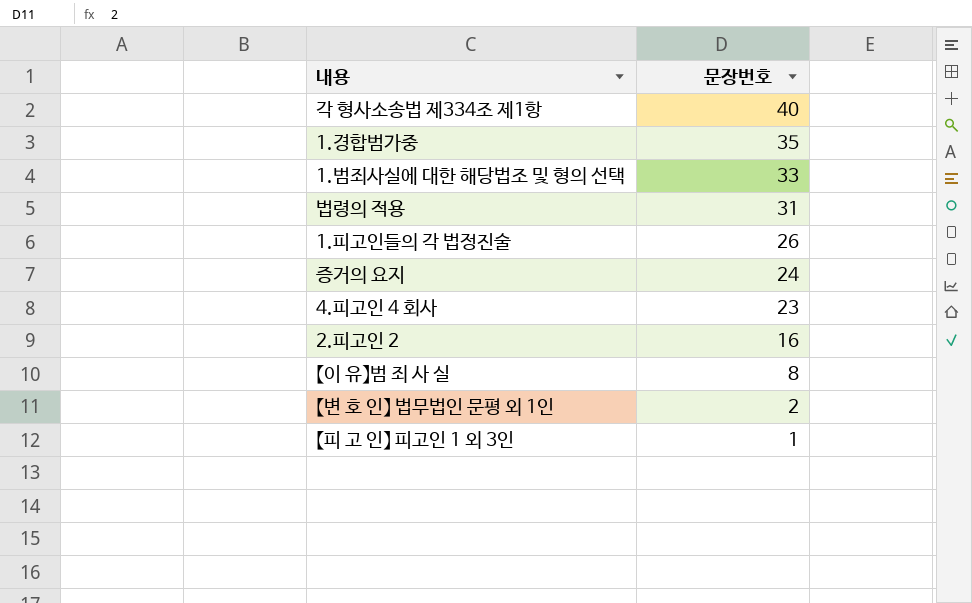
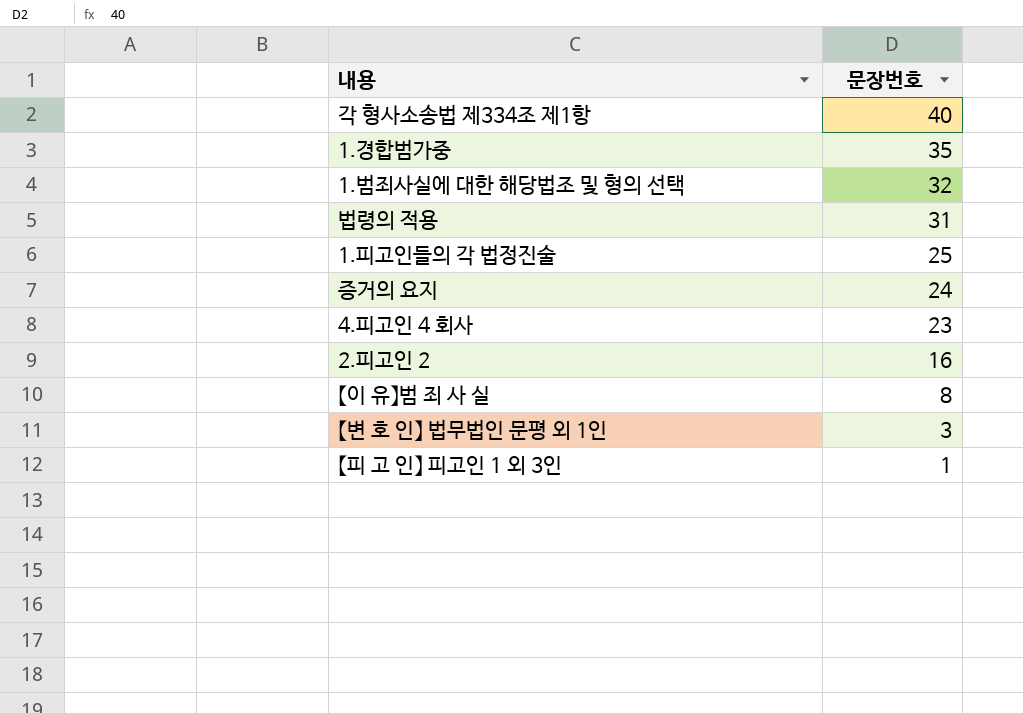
1.범죄사실에 대한 해당법조 및 형의 선택 | 문장번호: 33 -> 32
1.피고인들의 각 법정진술 | 문장번호: 26 -> 25
【변 호 인】 법무법인 문평 외 1인 | 문장번호: 2 -> 3

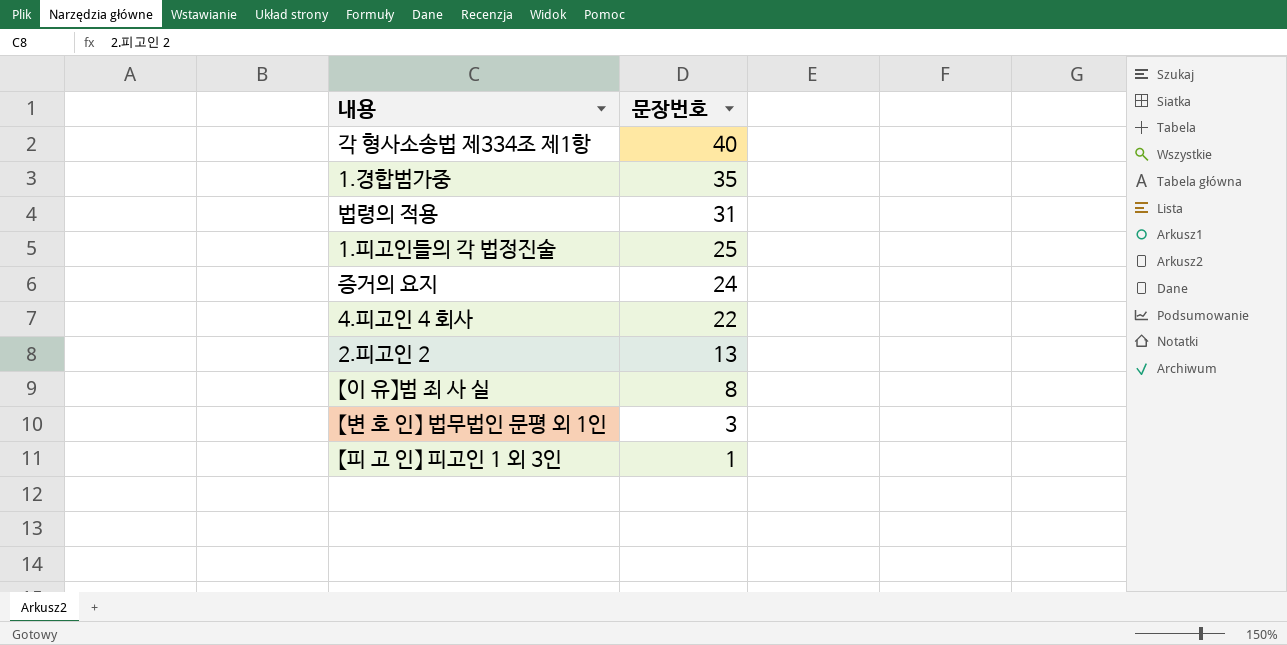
row 1.범죄사실에 대한 해당법조 및 형의 선택: 32 -> none
4.피고인 4 회사 | 문장번호: 23 -> 22
2.피고인 2 | 문장번호: 16 -> 13

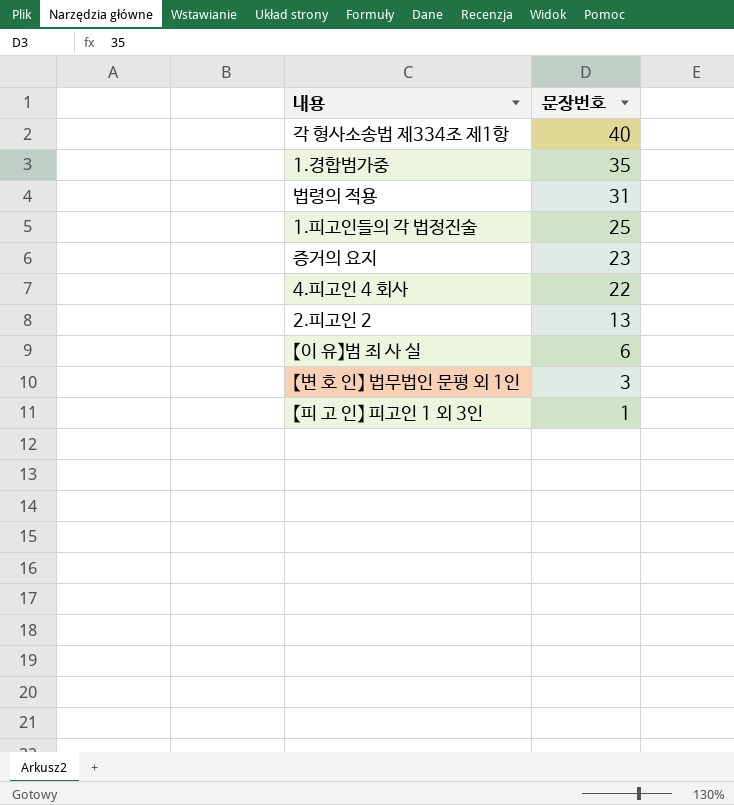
증거의 요지 | 문장번호: 24 -> 23
【이 유】범 죄 사 실 | 문장번호: 8 -> 6

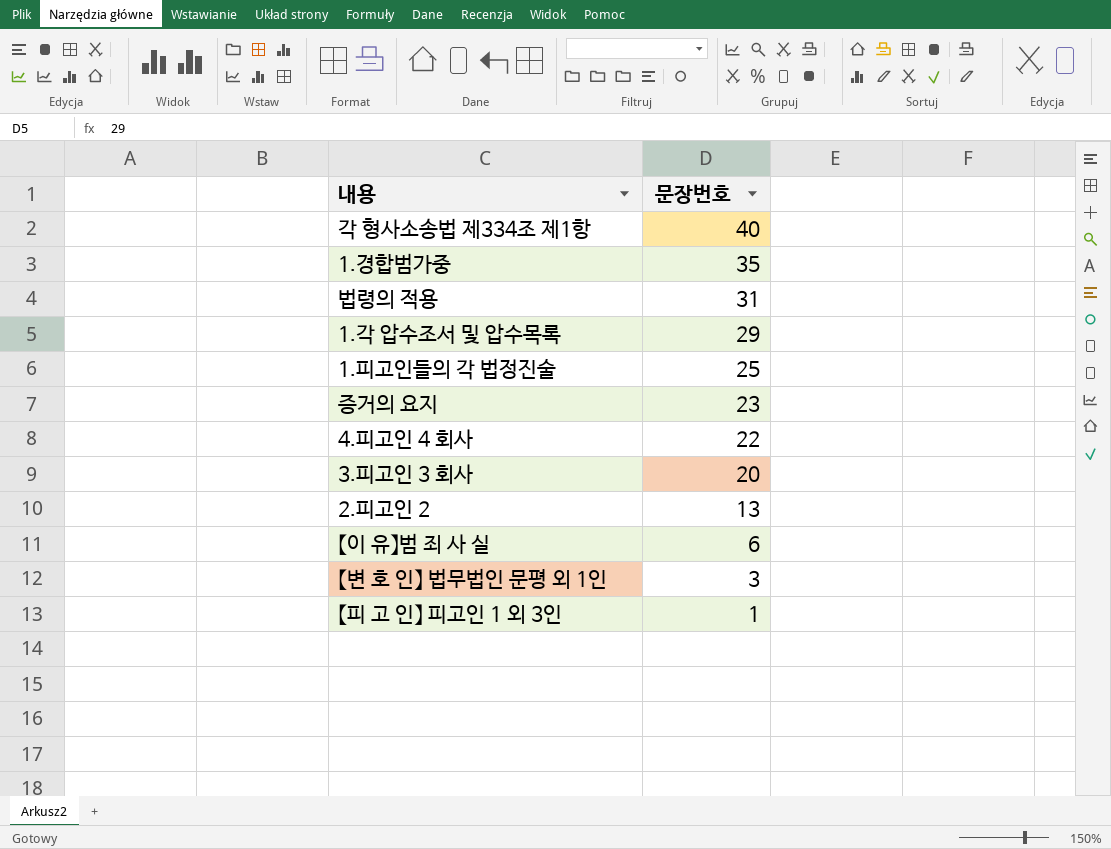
row 1.각 압수조서 및 압수목록: none -> 29
row 3.피고인 3 회사: none -> 20

